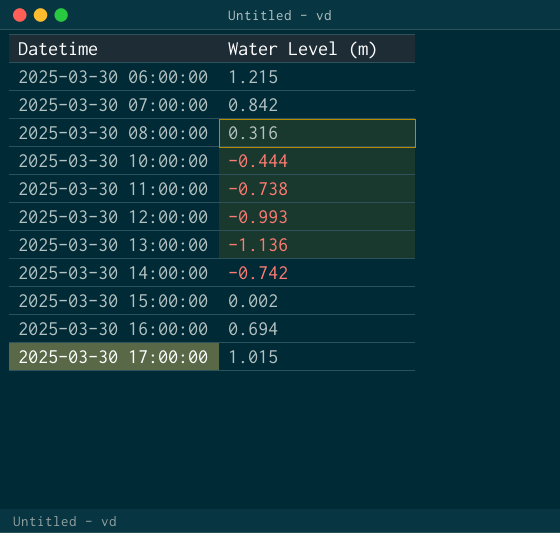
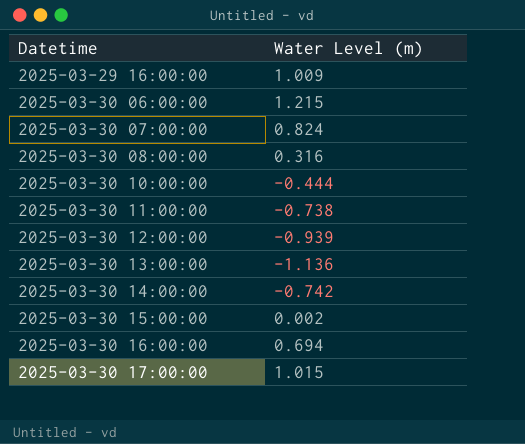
row 2025-03-29 16:00:00: none -> 1.009
2025-03-30 07:00:00 | Water Level (m): 0.842 -> 0.824
2025-03-30 12:00:00 | Water Level (m): -0.993 -> -0.939

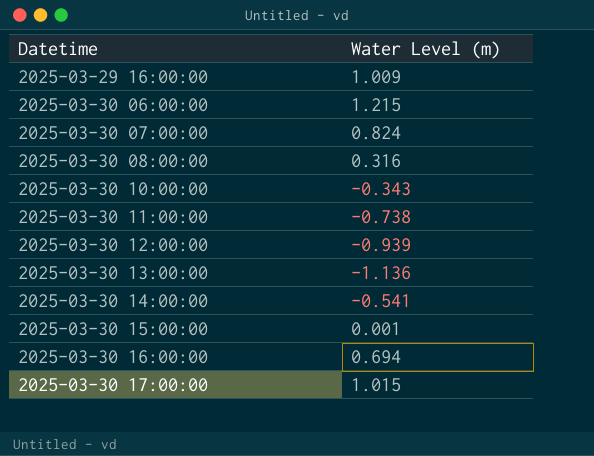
2025-03-30 10:00:00 | Water Level (m): -0.444 -> -0.343
2025-03-30 14:00:00 | Water Level (m): -0.742 -> -0.541
2025-03-30 15:00:00 | Water Level (m): 0.002 -> 0.001

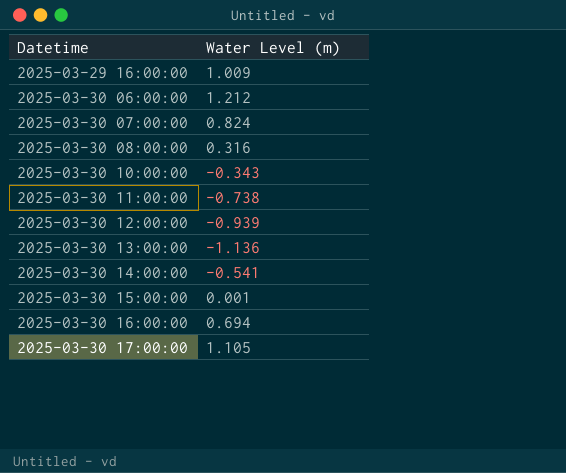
2025-03-30 06:00:00 | Water Level (m): 1.215 -> 1.212
2025-03-30 17:00:00 | Water Level (m): 1.015 -> 1.105

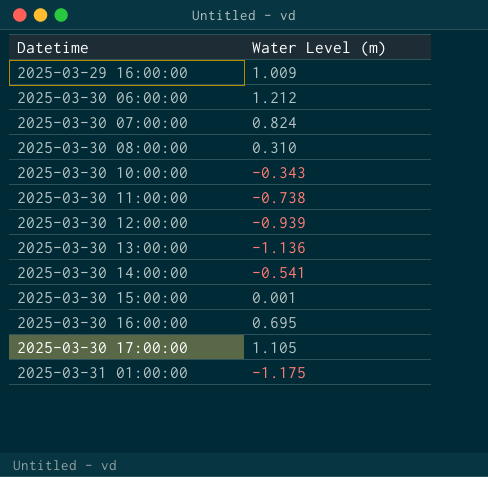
2025-03-30 08:00:00 | Water Level (m): 0.316 -> 0.310
2025-03-30 16:00:00 | Water Level (m): 0.694 -> 0.695
row 2025-03-31 01:00:00: none -> -1.175

